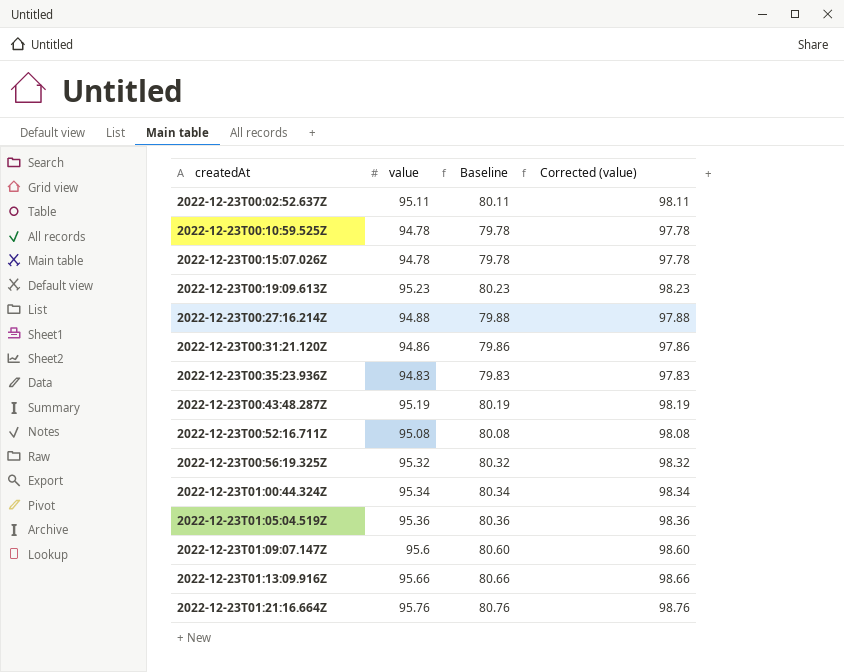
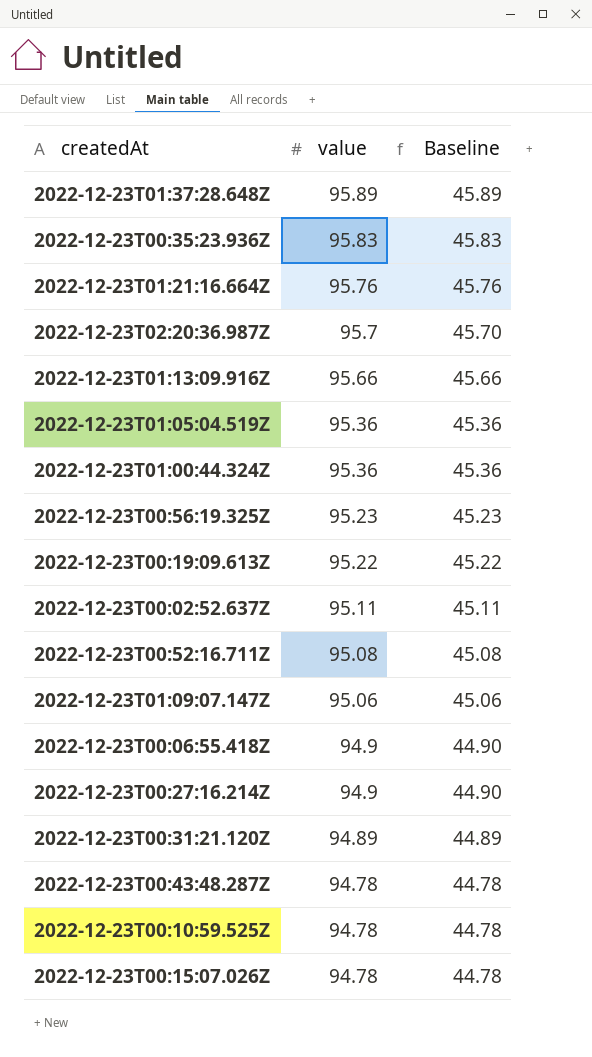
row order: createdAt ascending -> value descending
column Corrected (value) | formula: [value] + 3 -> none
column Baseline | formula: [value] - 15 -> [value] - 50
row 2022-12-23T01:37:28.648Z: none -> 95.89 | 45.89
2022-12-23T00:35:23.936Z | value: 94.83 -> 95.83
row 2022-12-23T02:20:36.987Z: none -> 95.7 | 45.70
2022-12-23T01:00:44.324Z | value: 95.34 -> 95.36
2022-12-23T00:56:19.325Z | value: 95.32 -> 95.23
2022-12-23T00:19:09.613Z | value: 95.23 -> 95.22
2022-12-23T01:09:07.147Z | value: 95.6 -> 95.06
row 2022-12-23T00:06:55.418Z: none -> 94.9 | 44.90
2022-12-23T00:27:16.214Z | value: 94.88 -> 94.9
2022-12-23T00:31:21.120Z | value: 94.86 -> 94.89
2022-12-23T00:43:48.287Z | value: 95.19 -> 94.78

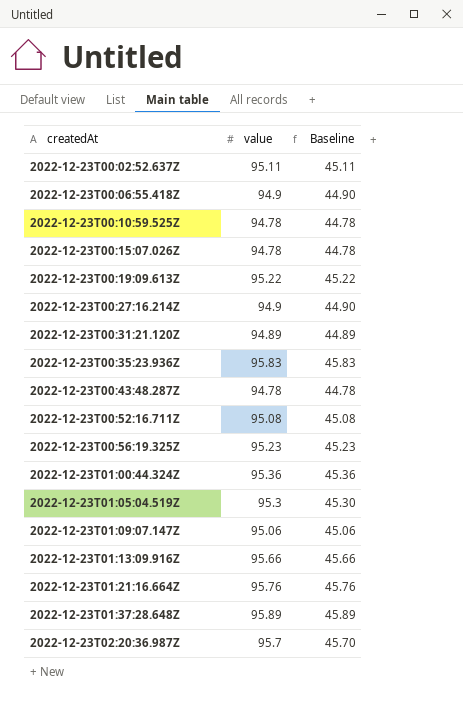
row order: value descending -> createdAt ascending
2022-12-23T01:05:04.519Z | value: 95.36 -> 95.3
2022-12-23T01:05:04.519Z | Baseline: 45.36 -> 45.30

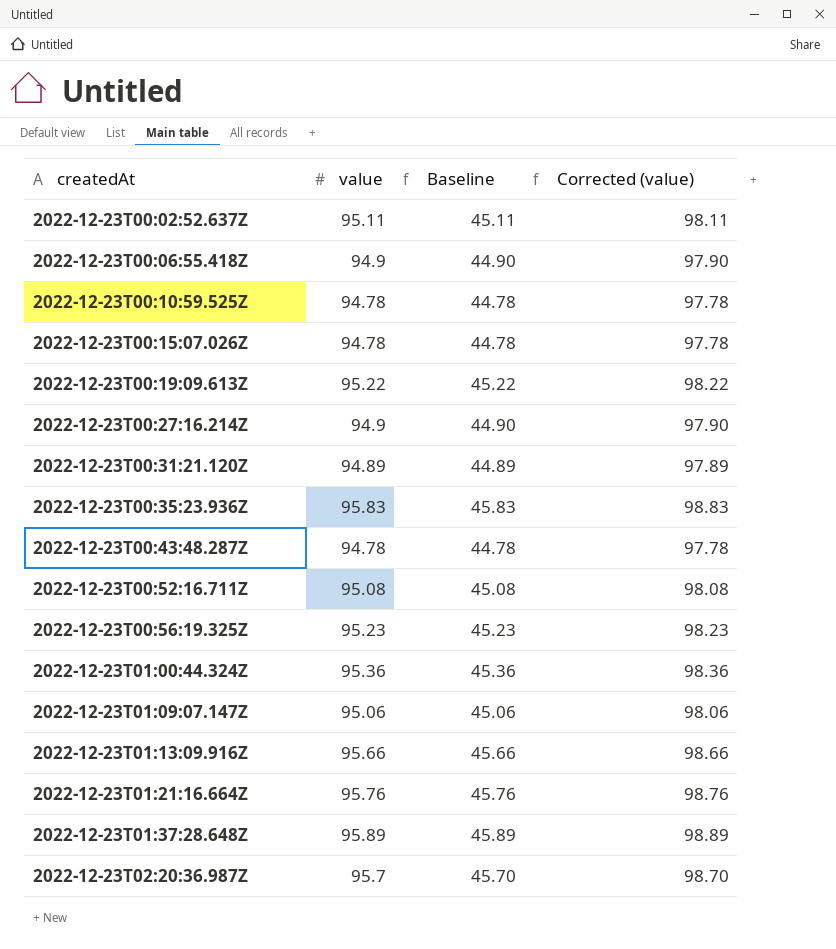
column Corrected (value) | formula: none -> [value] + 3
row 2022-12-23T01:05:04.519Z: 95.3 | 45.30 -> none

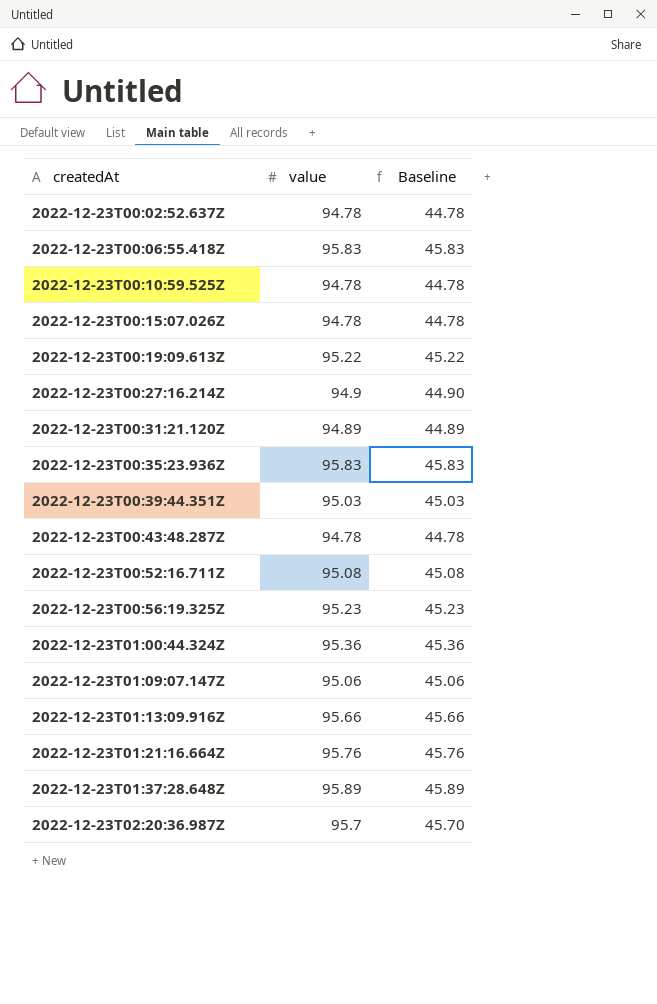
column Corrected (value) | formula: [value] + 3 -> none
2022-12-23T00:02:52.637Z | value: 95.11 -> 94.78
2022-12-23T00:02:52.637Z | Baseline: 45.11 -> 44.78
2022-12-23T00:06:55.418Z | value: 94.9 -> 95.83
2022-12-23T00:06:55.418Z | Baseline: 44.90 -> 45.83
row 2022-12-23T00:39:44.351Z: none -> 95.03 | 45.03

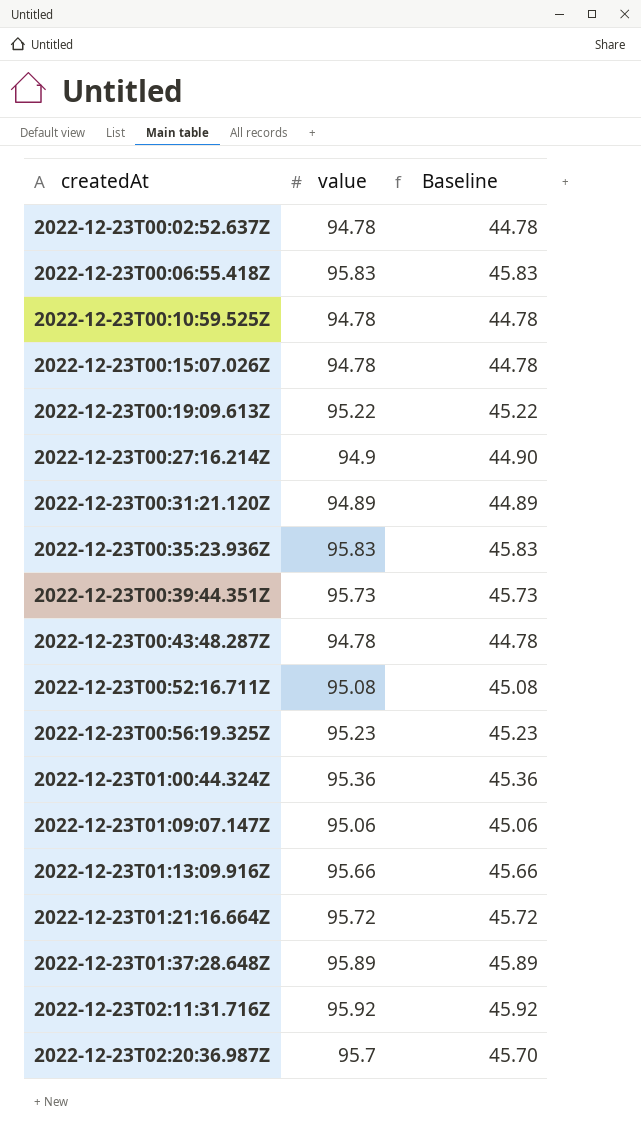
2022-12-23T00:39:44.351Z | value: 95.03 -> 95.73
2022-12-23T00:39:44.351Z | Baseline: 45.03 -> 45.73
2022-12-23T01:21:16.664Z | value: 95.76 -> 95.72
2022-12-23T01:21:16.664Z | Baseline: 45.76 -> 45.72
row 2022-12-23T02:11:31.716Z: none -> 95.92 | 45.92

